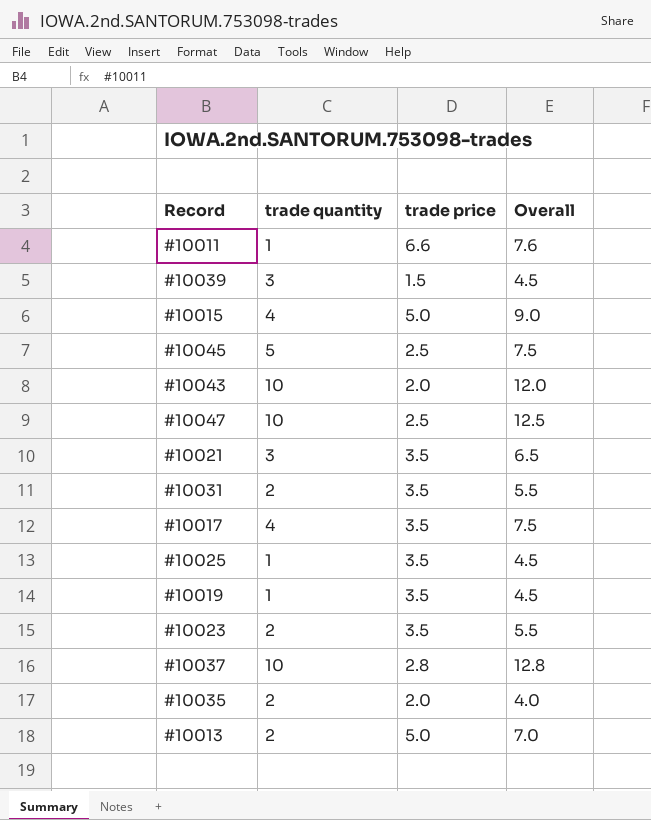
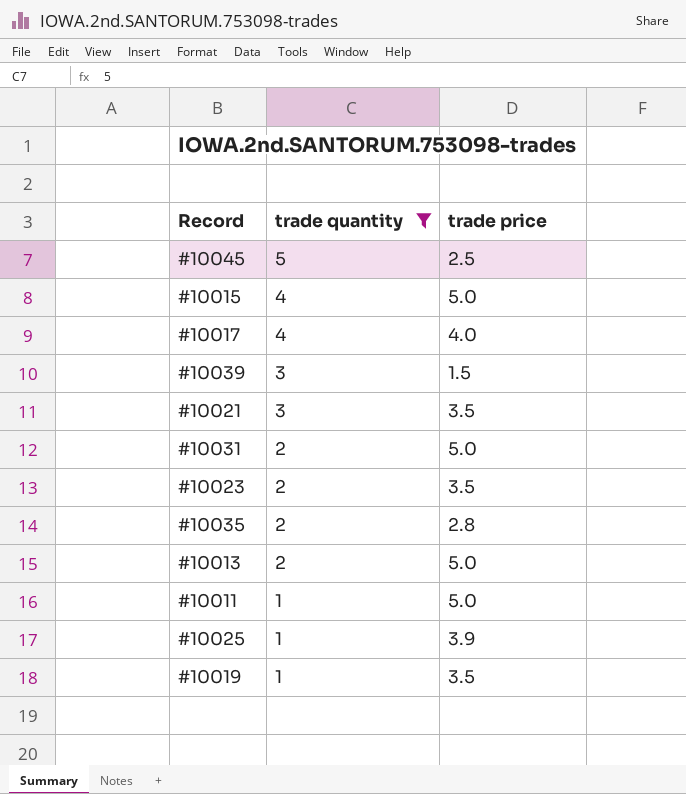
filter: none -> trade quantity != 10
row order: none -> trade quantity descending
column Overall | formula: [trade quantity] + [trade price] -> none
#10017 | trade price: 3.5 -> 4.0
#10031 | trade price: 3.5 -> 5.0
#10035 | trade price: 2.0 -> 2.8
#10011 | trade price: 6.6 -> 5.0
#10025 | trade price: 3.5 -> 3.9

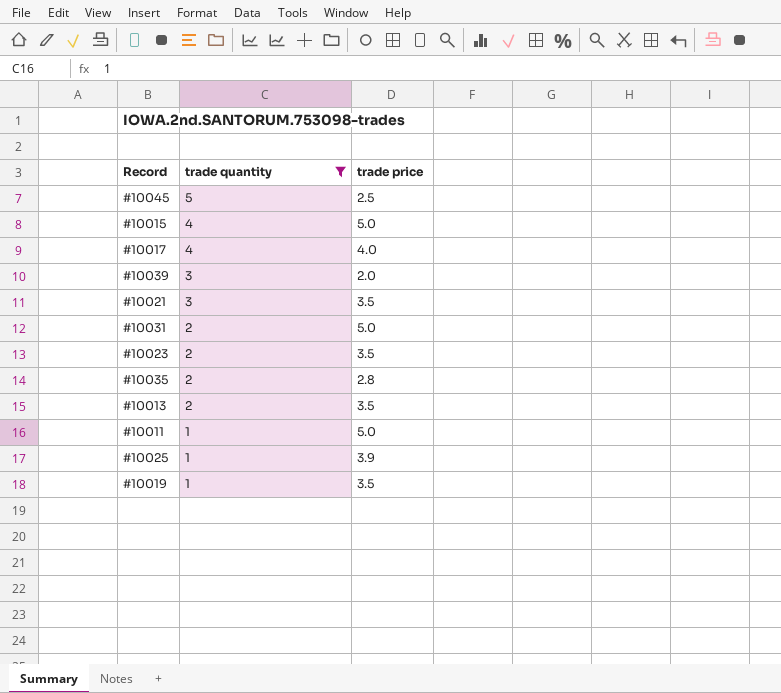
#10039 | trade price: 1.5 -> 2.0
#10013 | trade price: 5.0 -> 3.5

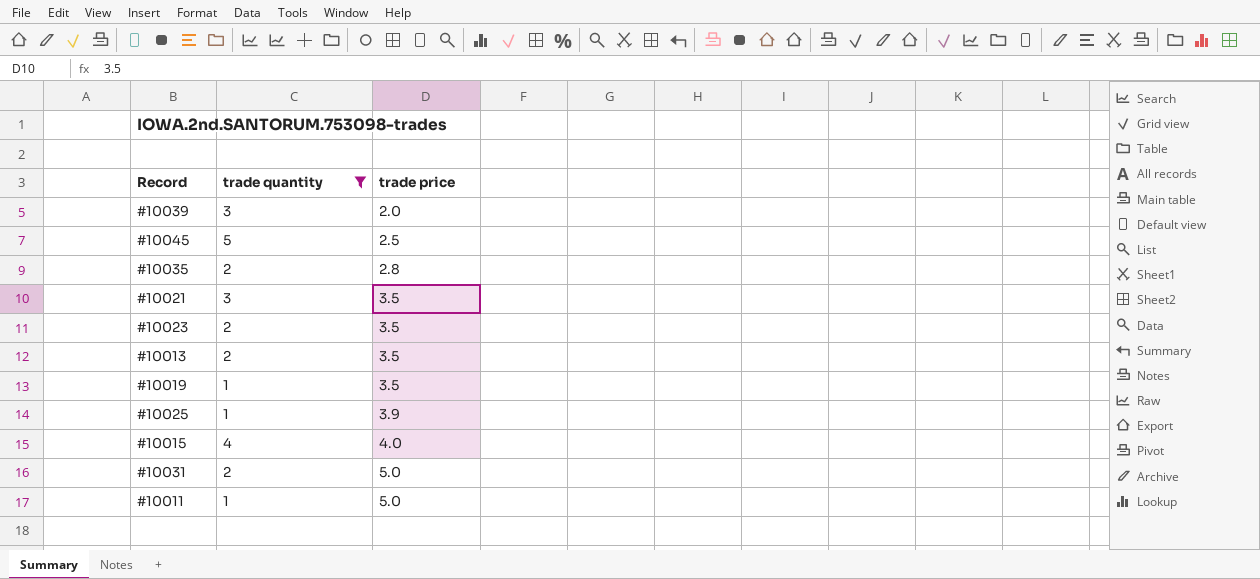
row order: trade quantity descending -> trade price ascending
row #10017: 4 | 4.0 -> none
#10015 | trade price: 5.0 -> 4.0

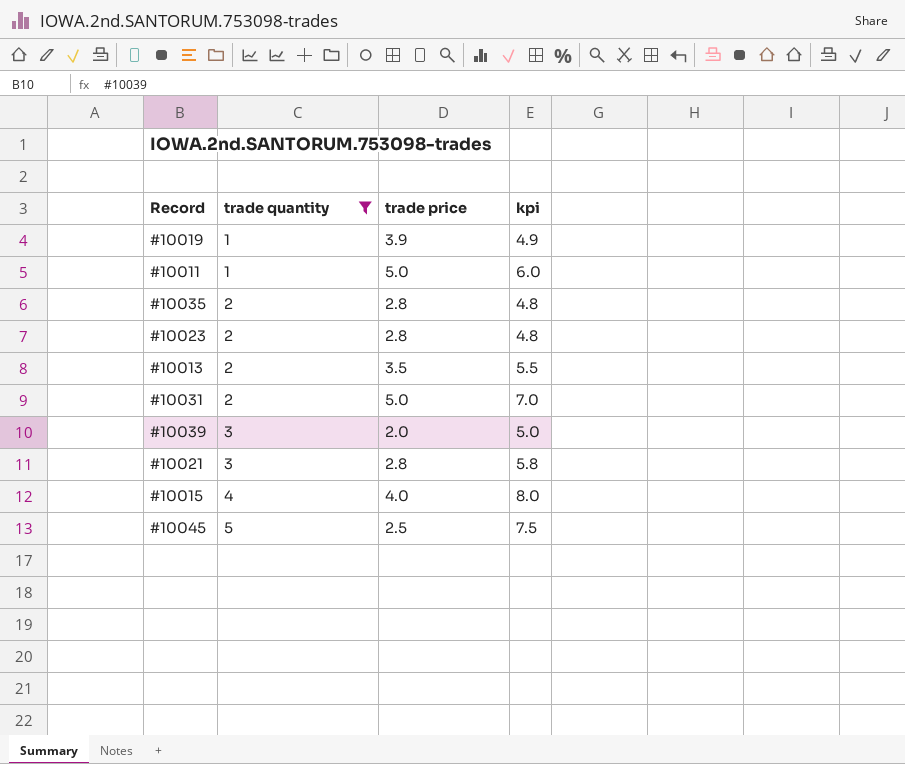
row order: trade price ascending -> trade quantity ascending
column kpi | formula: none -> [trade quantity] + [trade price]
row #10025: 1 | 3.9 -> none
#10019 | trade price: 3.5 -> 3.9
#10023 | trade price: 3.5 -> 2.8
#10021 | trade price: 3.5 -> 2.8

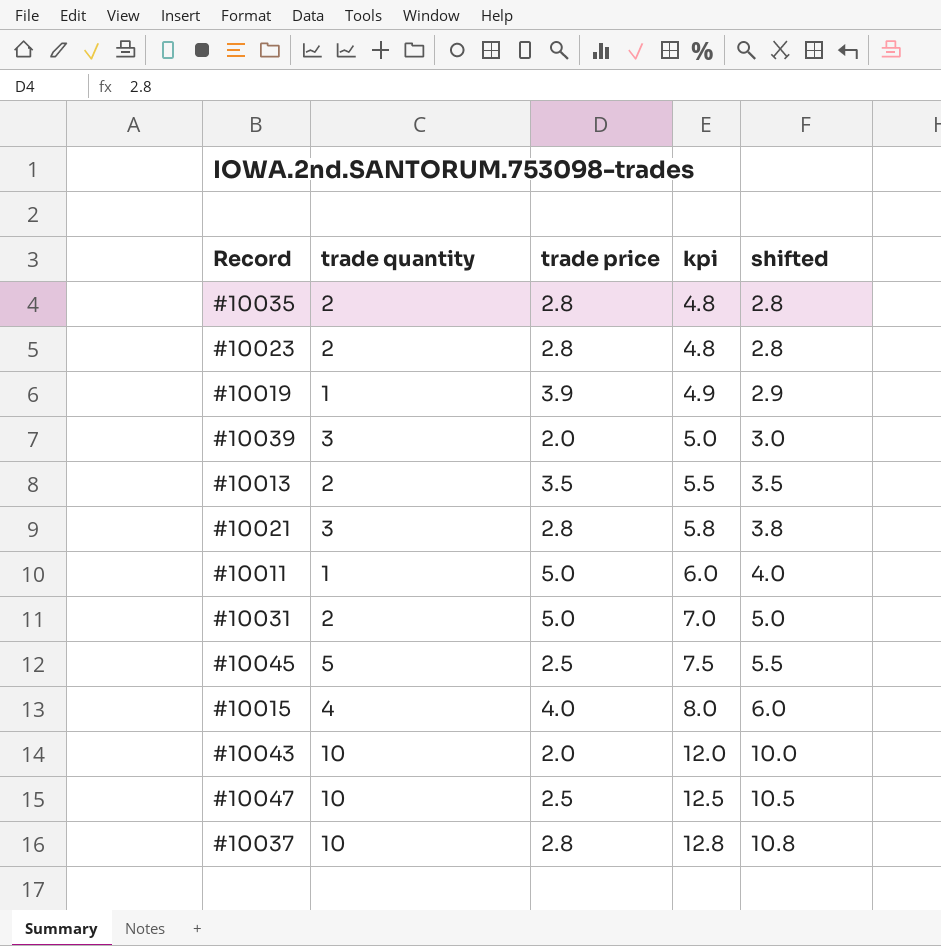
filter: trade quantity != 10 -> none
row order: trade quantity ascending -> kpi ascending
column shifted | formula: none -> [kpi] - 2

